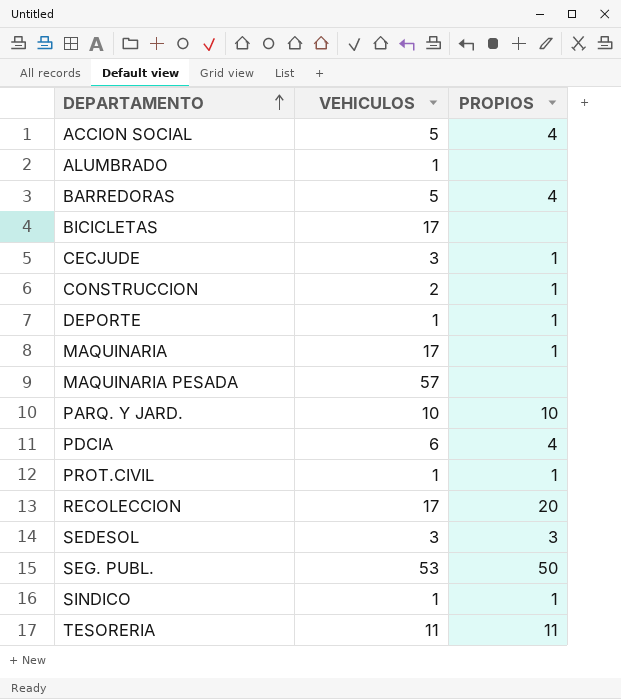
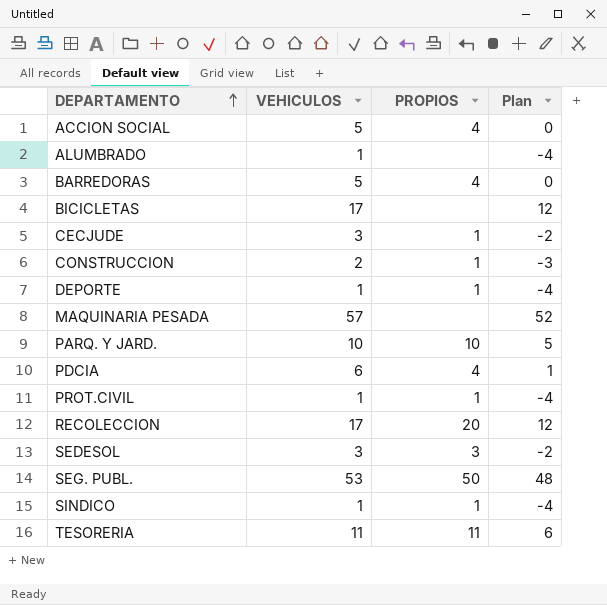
column Plan | formula: none -> [VEHICULOS] - 5
row MAQUINARIA: 17 | 1 -> none

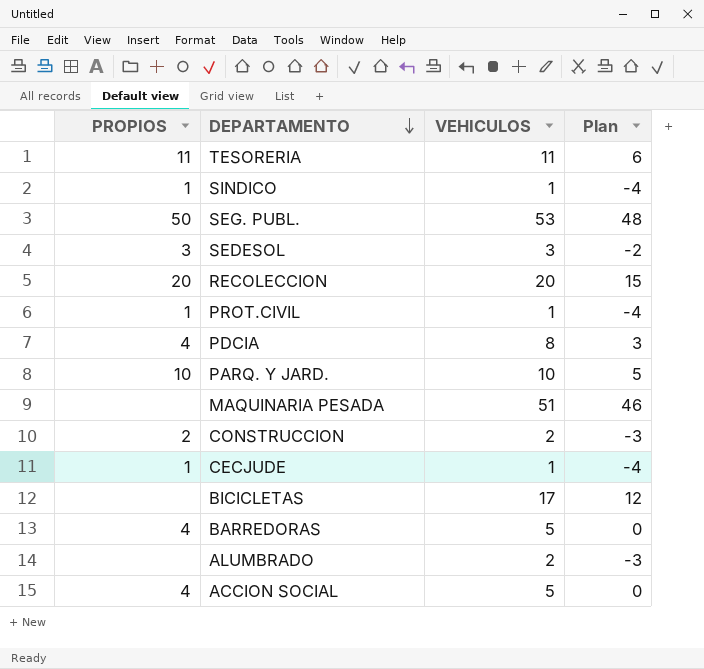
row order: DEPARTAMENTO ascending -> DEPARTAMENTO descending
column PROPIOS | position: 3 -> 1
row DEPORTE: 1 | 1 | -4 -> none
RECOLECCION | VEHICULOS: 17 -> 20
RECOLECCION | Plan: 12 -> 15
PDCIA | VEHICULOS: 6 -> 8
PDCIA | Plan: 1 -> 3
MAQUINARIA PESADA | VEHICULOS: 57 -> 51
MAQUINARIA PESADA | Plan: 52 -> 46
CONSTRUCCION | PROPIOS: 1 -> 2
CECJUDE | VEHICULOS: 3 -> 1
CECJUDE | Plan: -2 -> -4
ALUMBRADO | VEHICULOS: 1 -> 2
ALUMBRADO | Plan: -4 -> -3

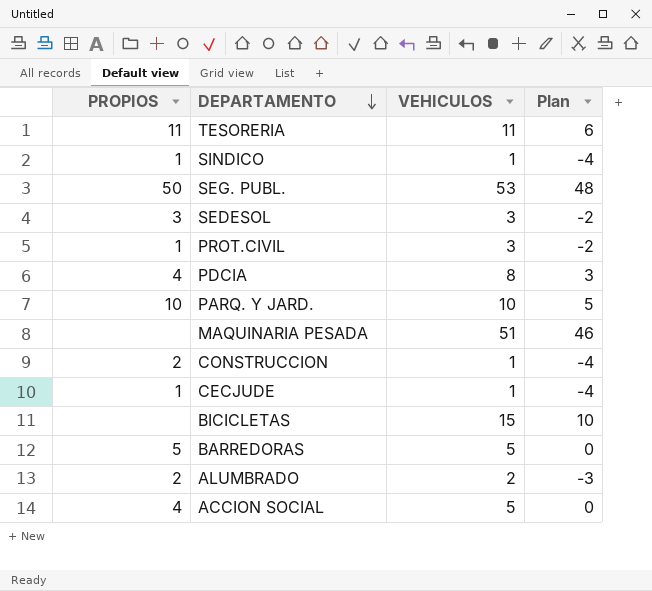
row RECOLECCION: 20 | 20 | 15 -> none
PROT.CIVIL | VEHICULOS: 1 -> 3
PROT.CIVIL | Plan: -4 -> -2
CONSTRUCCION | VEHICULOS: 2 -> 1
CONSTRUCCION | Plan: -3 -> -4
BICICLETAS | VEHICULOS: 17 -> 15
BICICLETAS | Plan: 12 -> 10
BARREDORAS | PROPIOS: 4 -> 5
ALUMBRADO | PROPIOS: none -> 2

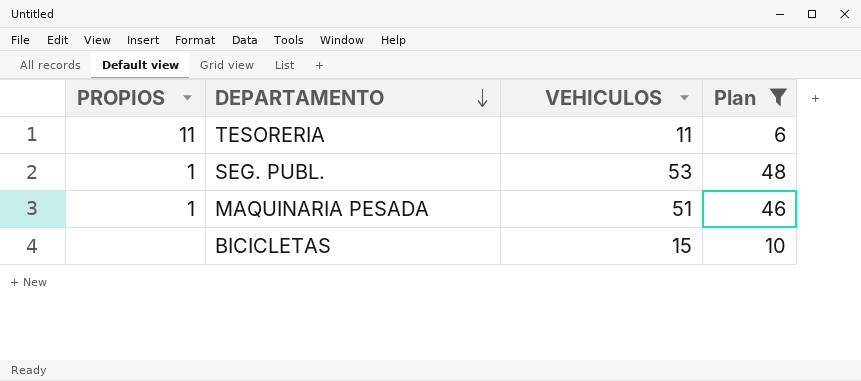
filter: none -> Plan >= 6
SEG. PUBL. | PROPIOS: 50 -> 1
MAQUINARIA PESADA | PROPIOS: none -> 1

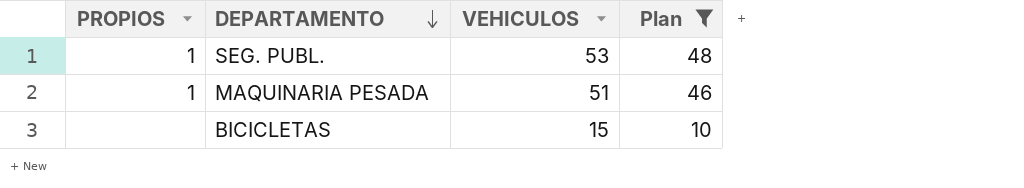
row TESORERIA: 11 | 11 | 6 -> none

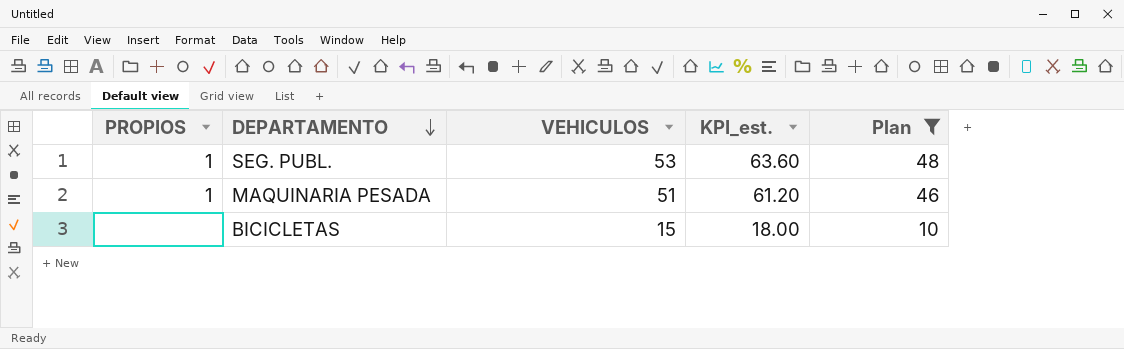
column KPI_est. | formula: none -> [VEHICULOS] * 1.2

